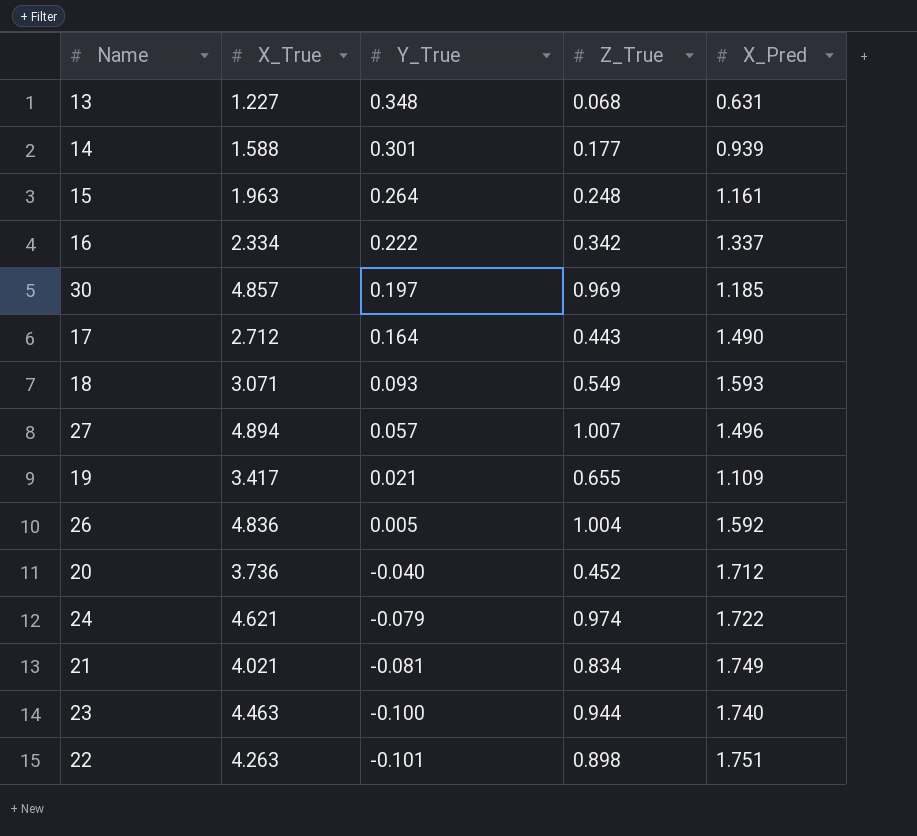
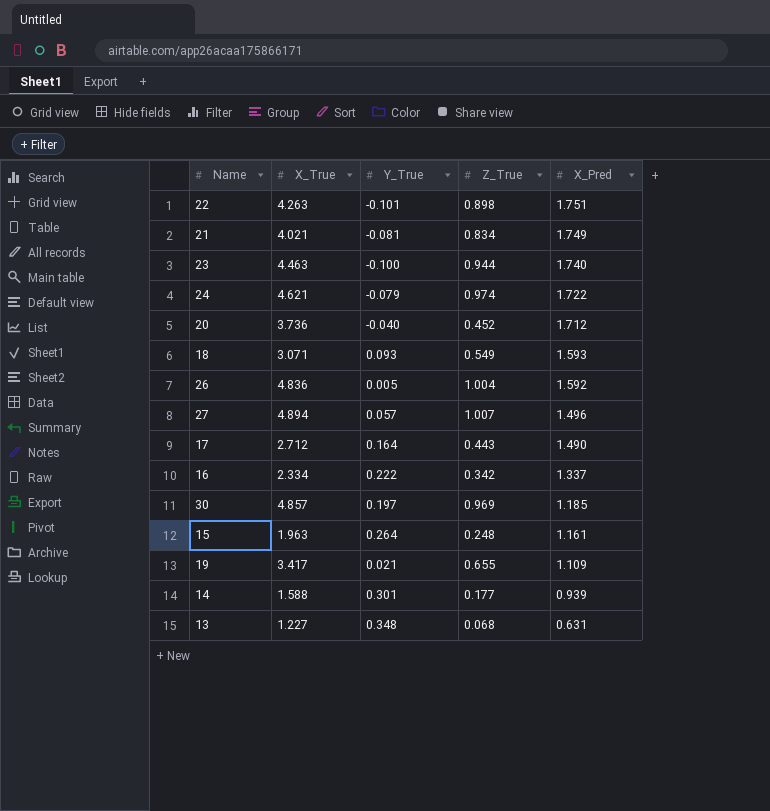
row order: Y_True descending -> X_Pred descending

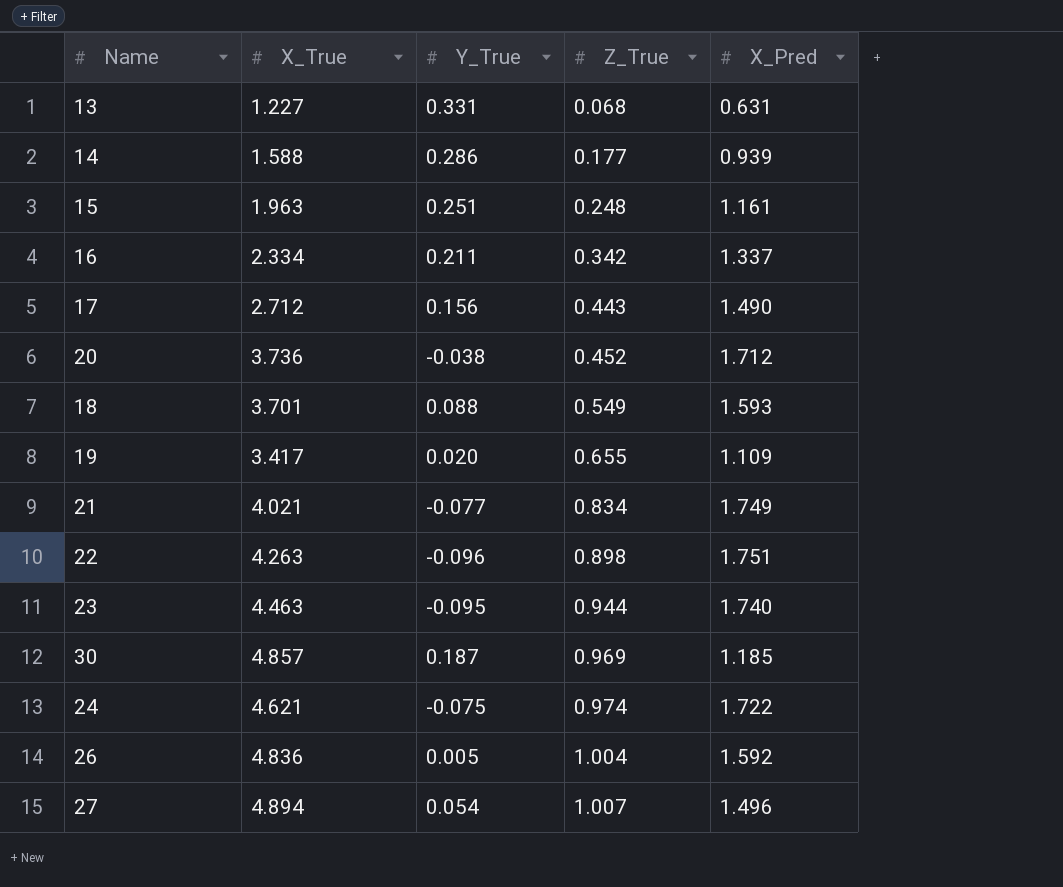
row order: X_Pred descending -> Z_True ascending
13 | Y_True: 0.348 -> 0.331
14 | Y_True: 0.301 -> 0.286
15 | Y_True: 0.264 -> 0.251
16 | Y_True: 0.222 -> 0.211
17 | Y_True: 0.164 -> 0.156
20 | Y_True: -0.040 -> -0.038
18 | X_True: 3.071 -> 3.701
18 | Y_True: 0.093 -> 0.088
19 | Y_True: 0.021 -> 0.020
21 | Y_True: -0.081 -> -0.077
22 | Y_True: -0.101 -> -0.096
23 | Y_True: -0.100 -> -0.095
30 | Y_True: 0.197 -> 0.187
24 | Y_True: -0.079 -> -0.075
27 | Y_True: 0.057 -> 0.054

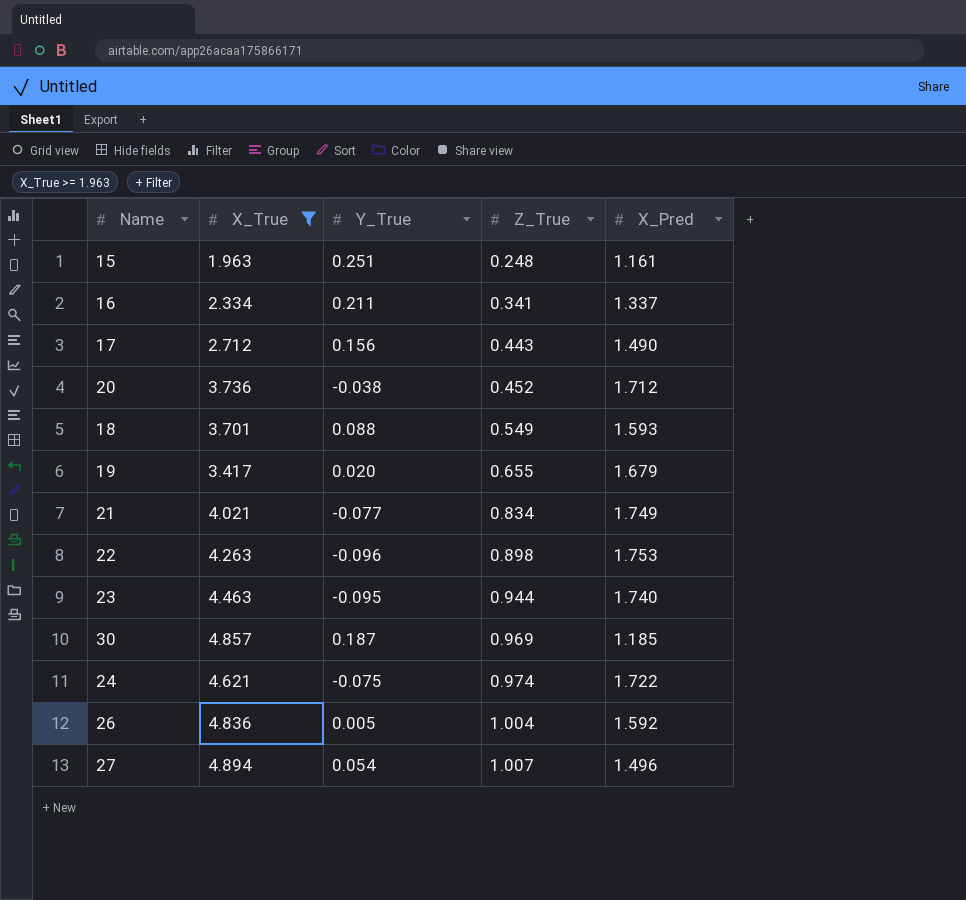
filter: none -> X_True >= 1.963
16 | Z_True: 0.342 -> 0.341
19 | X_Pred: 1.109 -> 1.679
22 | X_Pred: 1.751 -> 1.753

